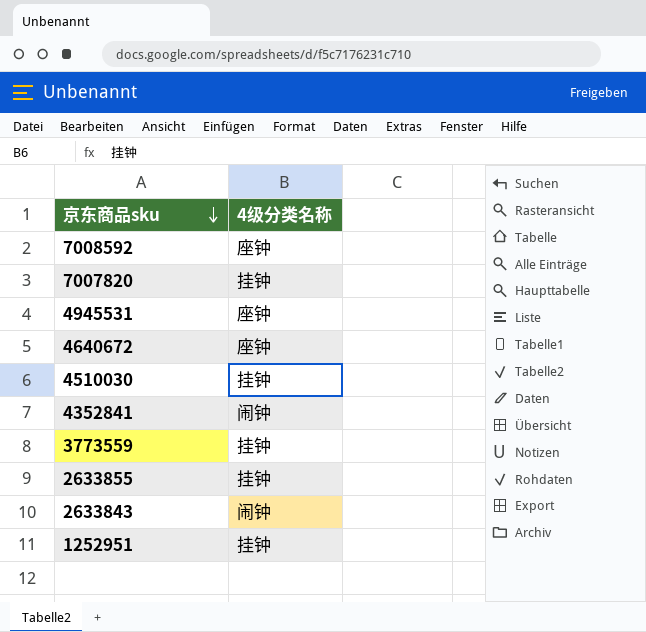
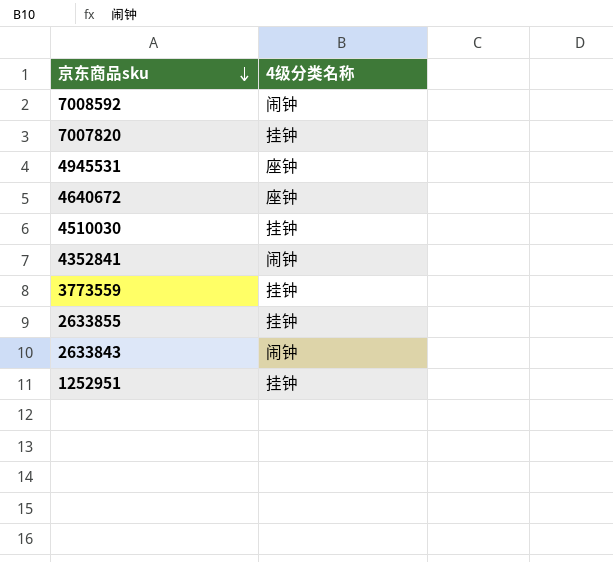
7008592 | 4级分类名称: 座钟 -> 闹钟

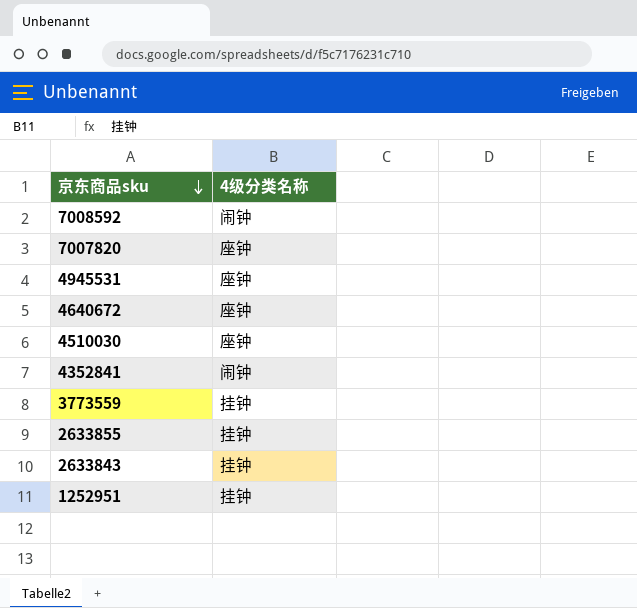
7007820 | 4级分类名称: 挂钟 -> 座钟
4510030 | 4级分类名称: 挂钟 -> 座钟
2633843 | 4级分类名称: 闹钟 -> 挂钟

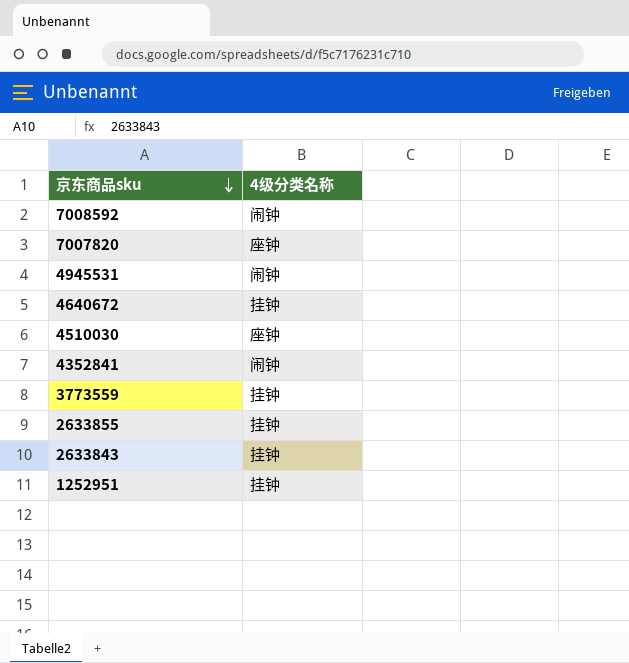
4945531 | 4级分类名称: 座钟 -> 闹钟
4640672 | 4级分类名称: 座钟 -> 挂钟

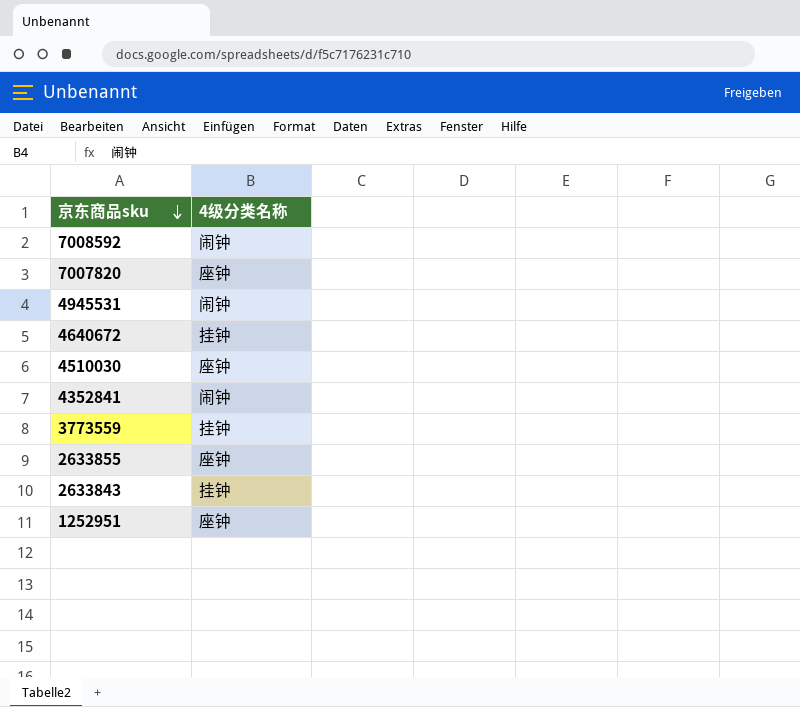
2633855 | 4级分类名称: 挂钟 -> 座钟
1252951 | 4级分类名称: 挂钟 -> 座钟

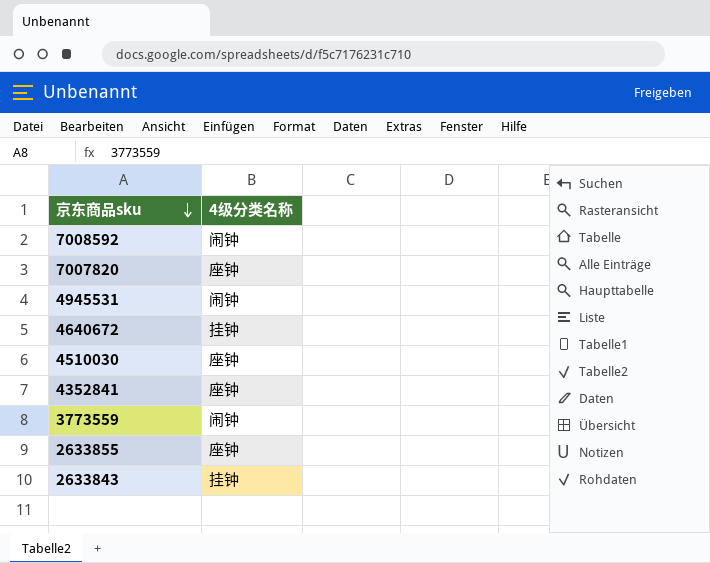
row 1252951: 座钟 -> none
4352841 | 4级分类名称: 闹钟 -> 座钟
3773559 | 4级分类名称: 挂钟 -> 闹钟

